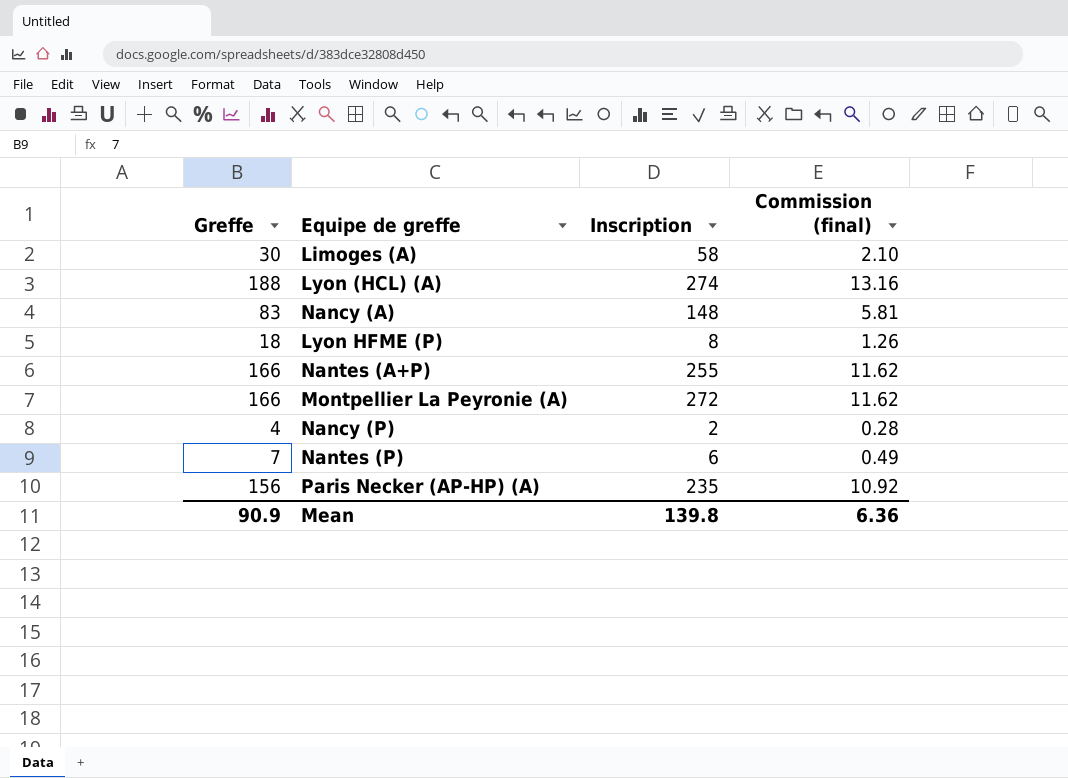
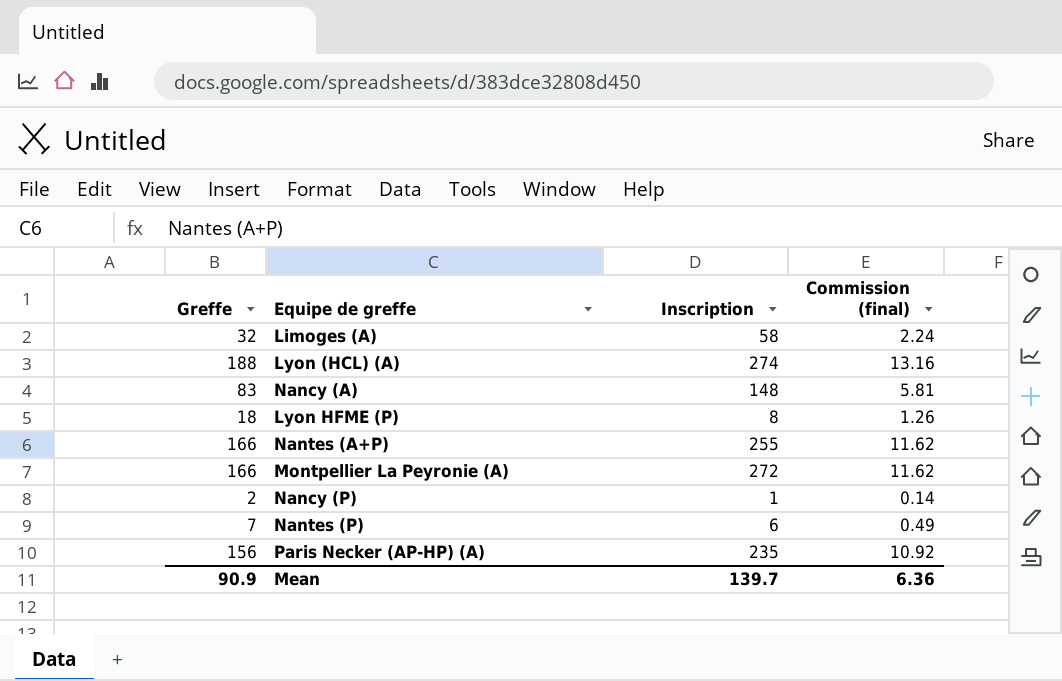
Limoges (A) | Greffe: 30 -> 32
Limoges (A) | Commission (final): 2.10 -> 2.24
Nancy (P) | Greffe: 4 -> 2
Nancy (P) | Inscription: 2 -> 1
Nancy (P) | Commission (final): 0.28 -> 0.14
Mean | Inscription: 139.8 -> 139.7

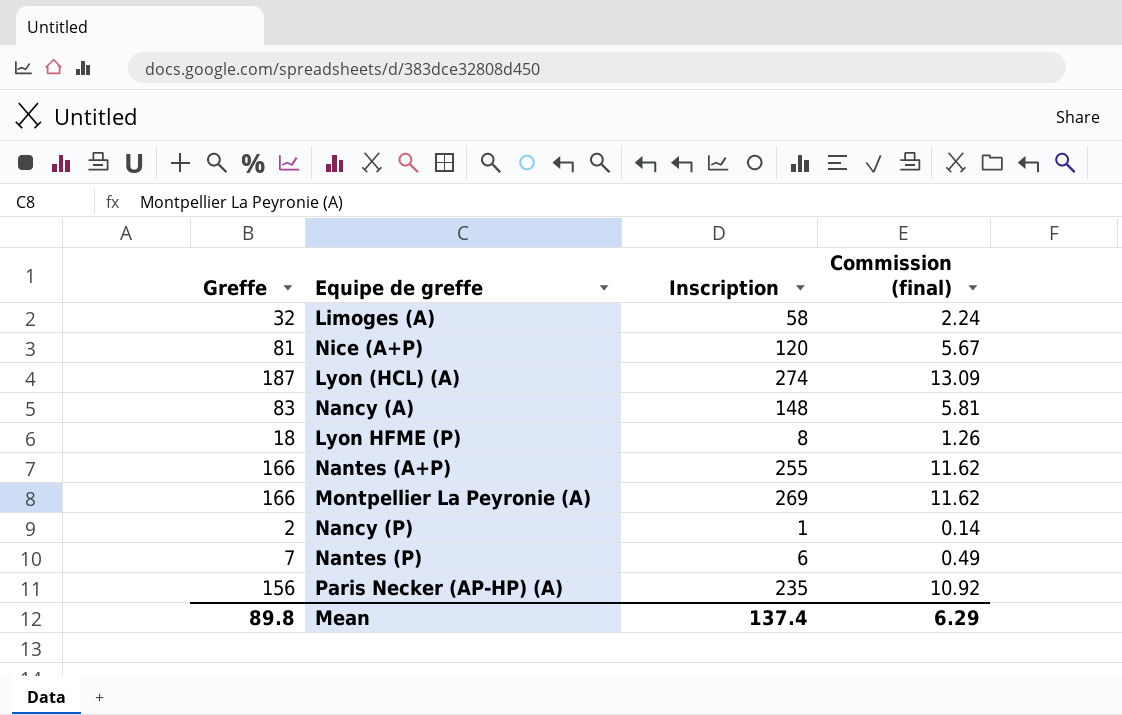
row Nice (A+P): none -> 81 | 120 | 5.67
Lyon (HCL) (A) | Greffe: 188 -> 187
Lyon (HCL) (A) | Commission (final): 13.16 -> 13.09
Montpellier La Peyronie (A) | Inscription: 272 -> 269
Mean | Greffe: 90.9 -> 89.8
Mean | Inscription: 139.7 -> 137.4
Mean | Commission (final): 6.36 -> 6.29

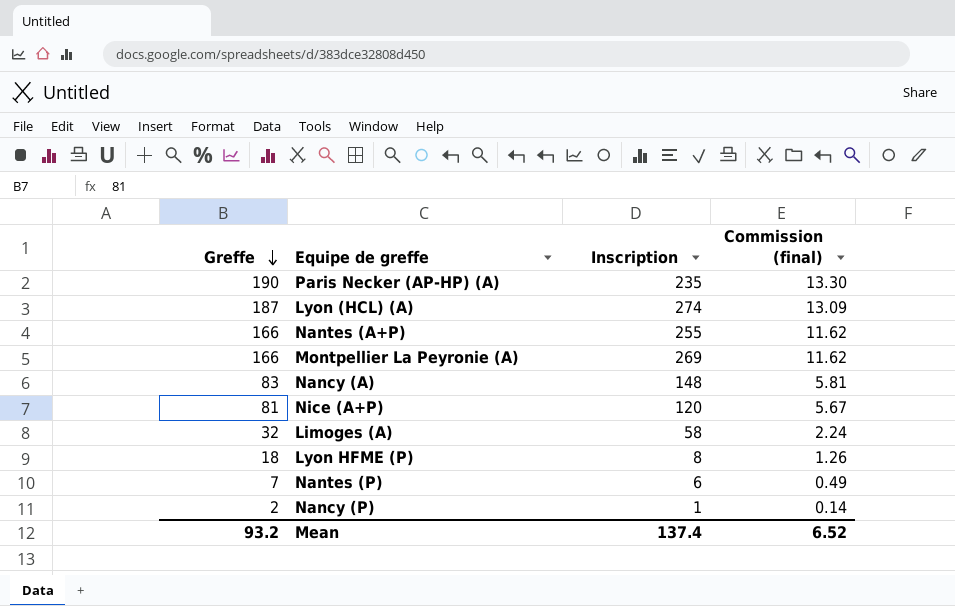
row order: none -> Greffe descending
Paris Necker (AP-HP) (A) | Greffe: 156 -> 190
Paris Necker (AP-HP) (A) | Commission (final): 10.92 -> 13.30
Mean | Greffe: 89.8 -> 93.2
Mean | Commission (final): 6.29 -> 6.52

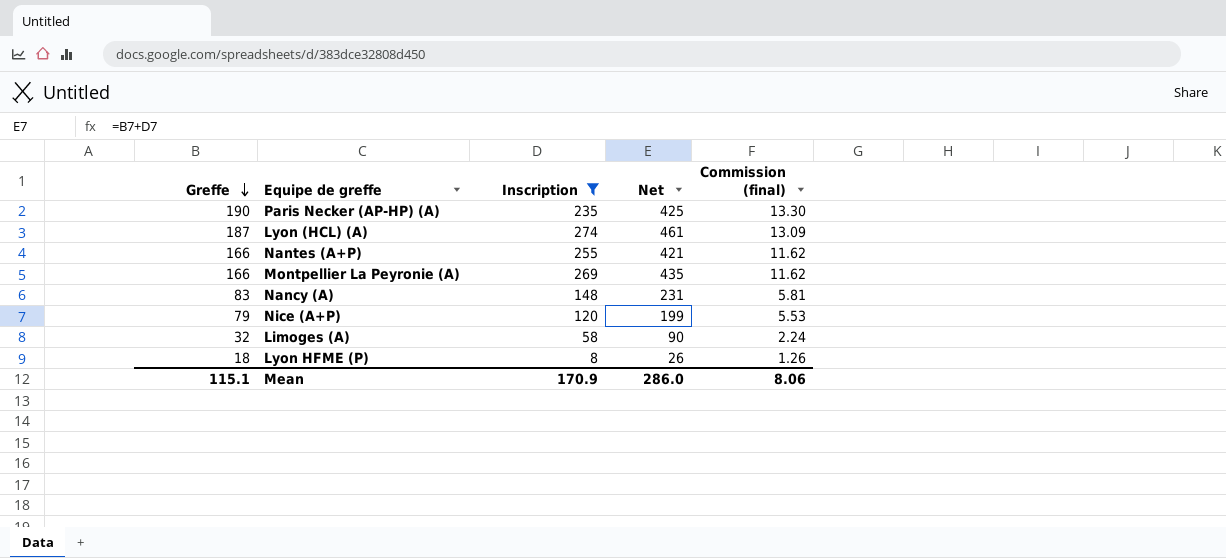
filter: none -> Inscription >= 8
column Net | formula: none -> [Greffe] + [Inscription]
Nice (A+P) | Greffe: 81 -> 79
Nice (A+P) | Commission (final): 5.67 -> 5.53
Mean | Greffe: 93.2 -> 115.1
Mean | Inscription: 137.4 -> 170.9
Mean | Commission (final): 6.52 -> 8.06

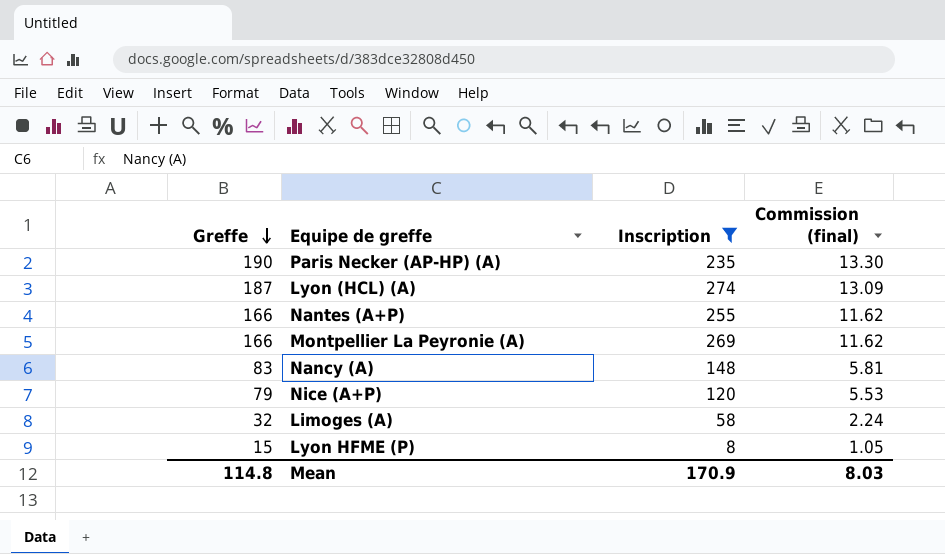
column Net | formula: [Greffe] + [Inscription] -> none
Lyon HFME (P) | Greffe: 18 -> 15
Lyon HFME (P) | Commission (final): 1.26 -> 1.05
Mean | Greffe: 115.1 -> 114.8
Mean | Commission (final): 8.06 -> 8.03

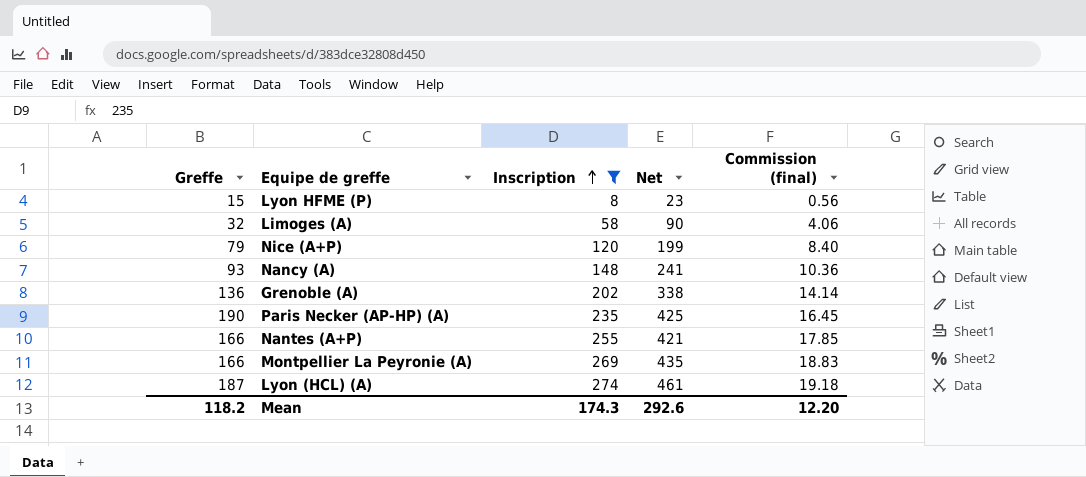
row order: Greffe descending -> Inscription ascending
column Net | formula: none -> [Greffe] + [Inscription]
column Commission (final) | formula: [Greffe] * 0.07 -> [Inscription] * 0.07
Nancy (A) | Greffe: 83 -> 93
row Grenoble (A): none -> 136 | 202 | 338 | 14.14
Mean | Greffe: 114.8 -> 118.2
Mean | Inscription: 170.9 -> 174.3
Mean | Commission (final): 8.03 -> 12.20

